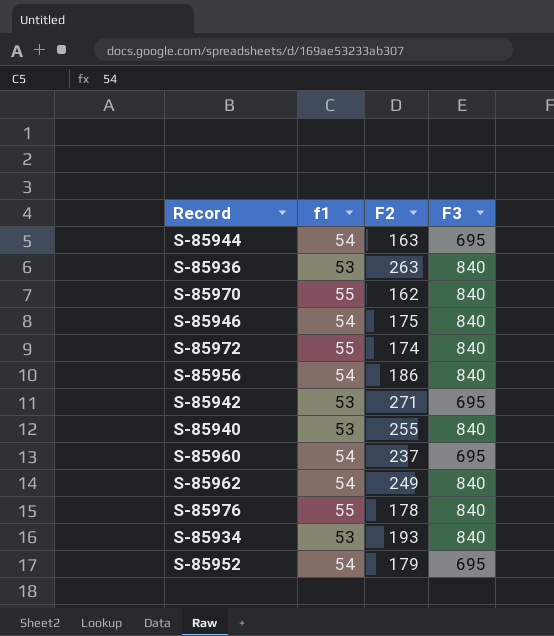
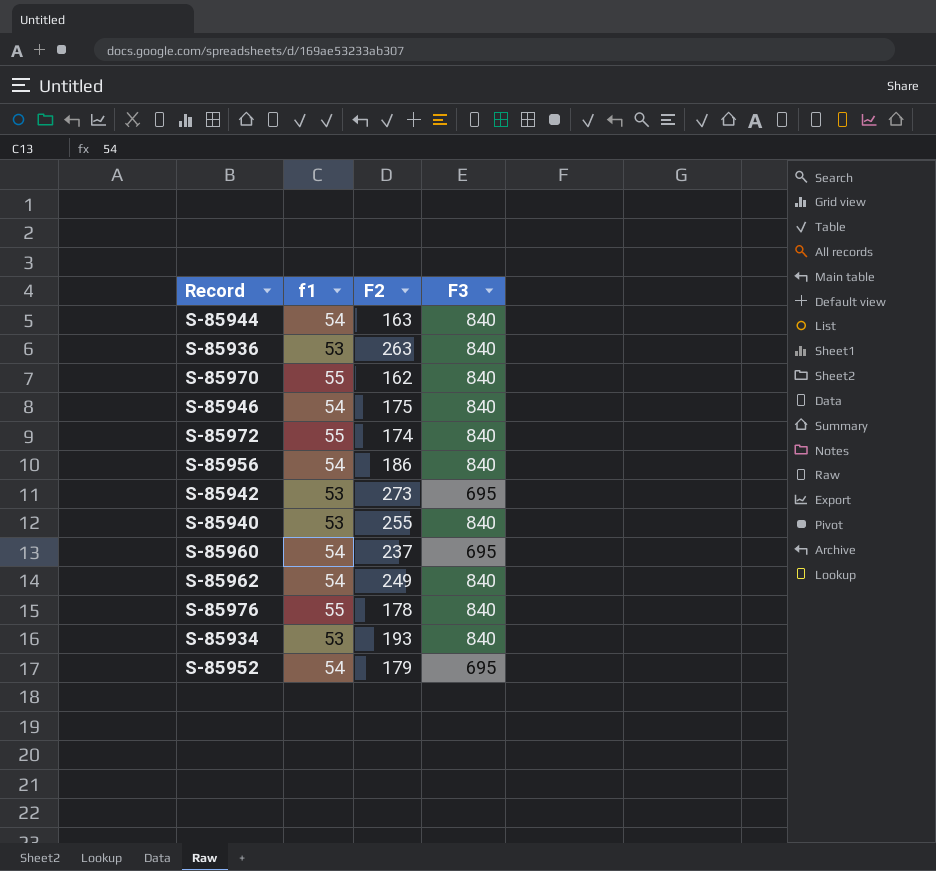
S-85944 | F3: 695 -> 840
S-85942 | F2: 271 -> 273

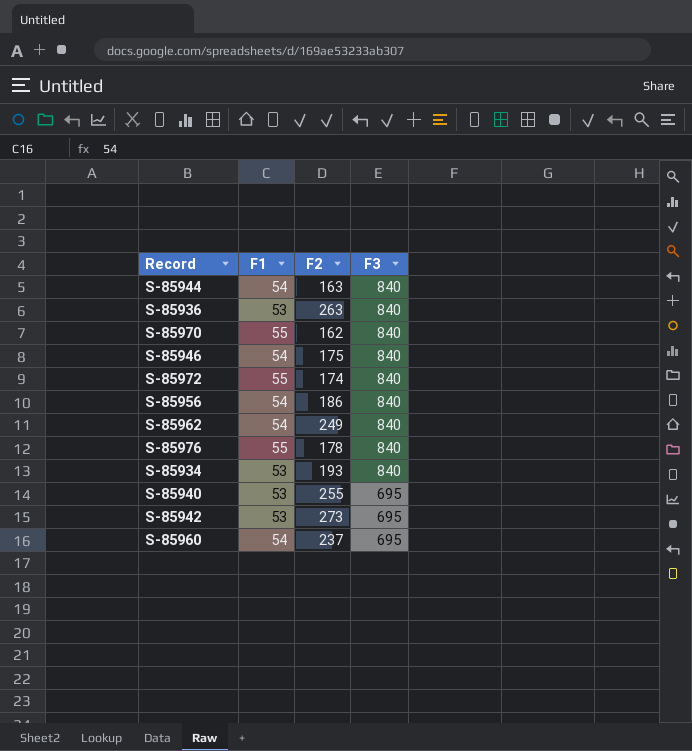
row order: none -> F3 descending
column name: f1 -> F1
row S-85952: 54 | 179 | 695 -> none
S-85940 | F3: 840 -> 695

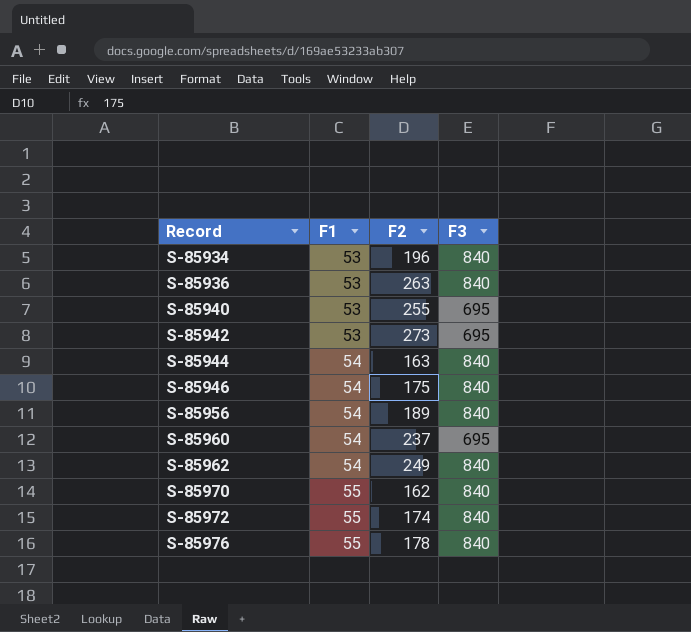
row order: F3 descending -> Record ascending
S-85934 | F2: 193 -> 196
S-85956 | F2: 186 -> 189

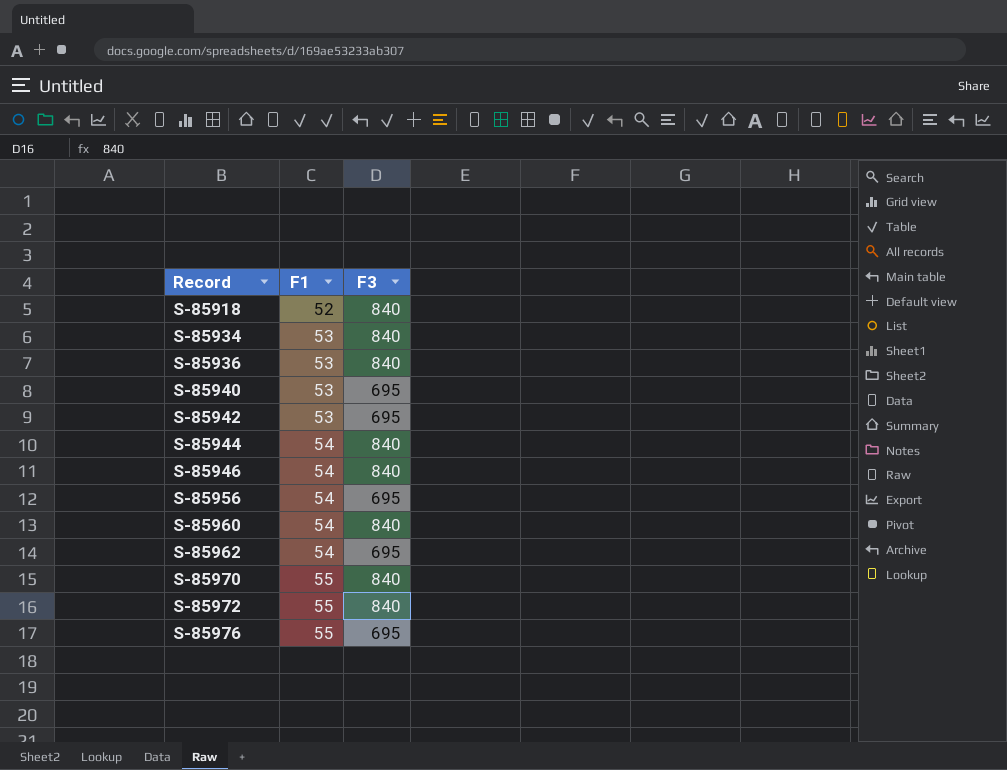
column F2 | position: 3 -> none
row S-85918: none -> 52 | 840
S-85956 | F3: 840 -> 695
S-85960 | F3: 695 -> 840
S-85962 | F3: 840 -> 695
S-85976 | F3: 840 -> 695

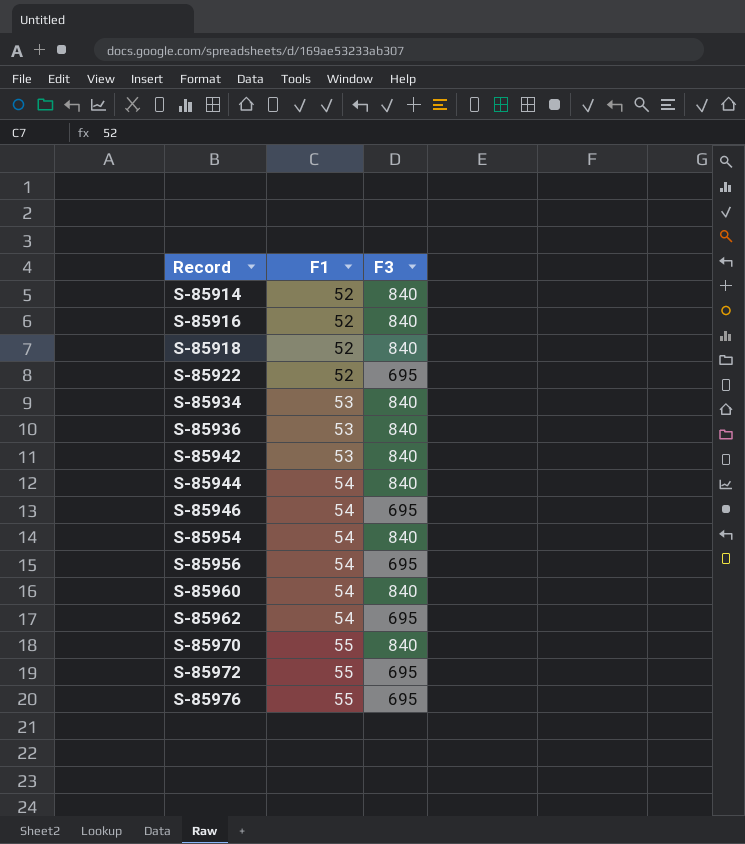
row S-85940: 53 | 695 -> none
row S-85914: none -> 52 | 840
row S-85916: none -> 52 | 840
row S-85922: none -> 52 | 695
S-85942 | F3: 695 -> 840
S-85946 | F3: 840 -> 695
row S-85954: none -> 54 | 840
S-85972 | F3: 840 -> 695

